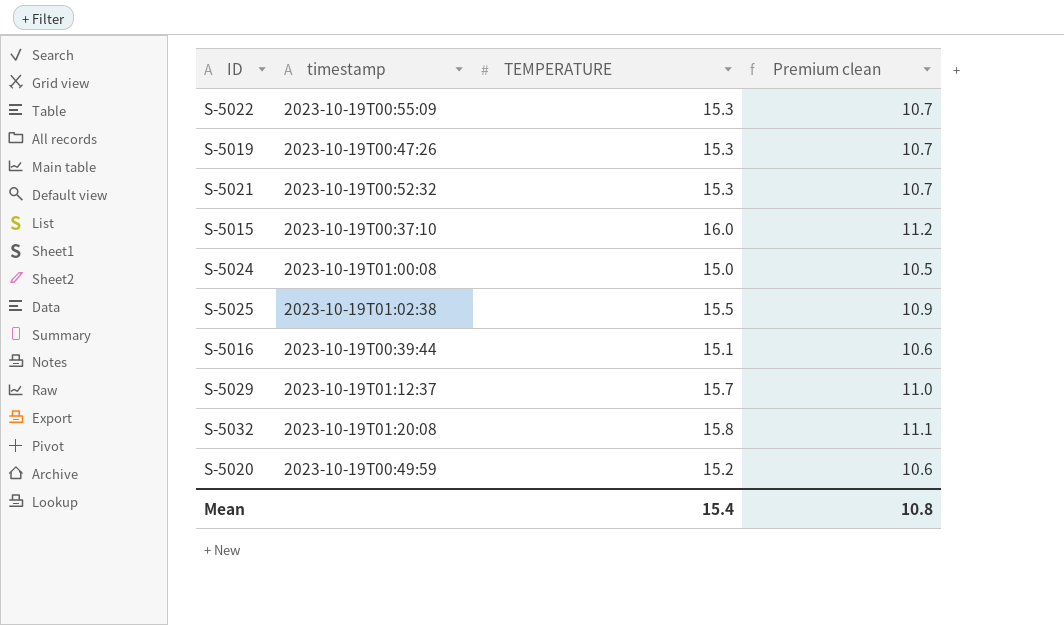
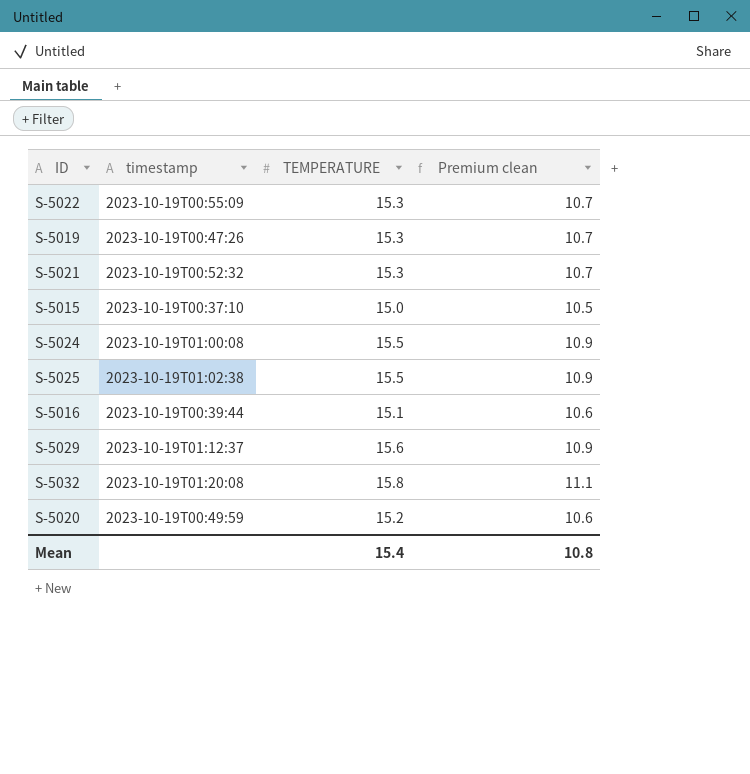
S-5015 | TEMPERATURE: 16.0 -> 15.0
S-5015 | Premium clean: 11.2 -> 10.5
S-5024 | TEMPERATURE: 15.0 -> 15.5
S-5024 | Premium clean: 10.5 -> 10.9
S-5029 | TEMPERATURE: 15.7 -> 15.6
S-5029 | Premium clean: 11.0 -> 10.9

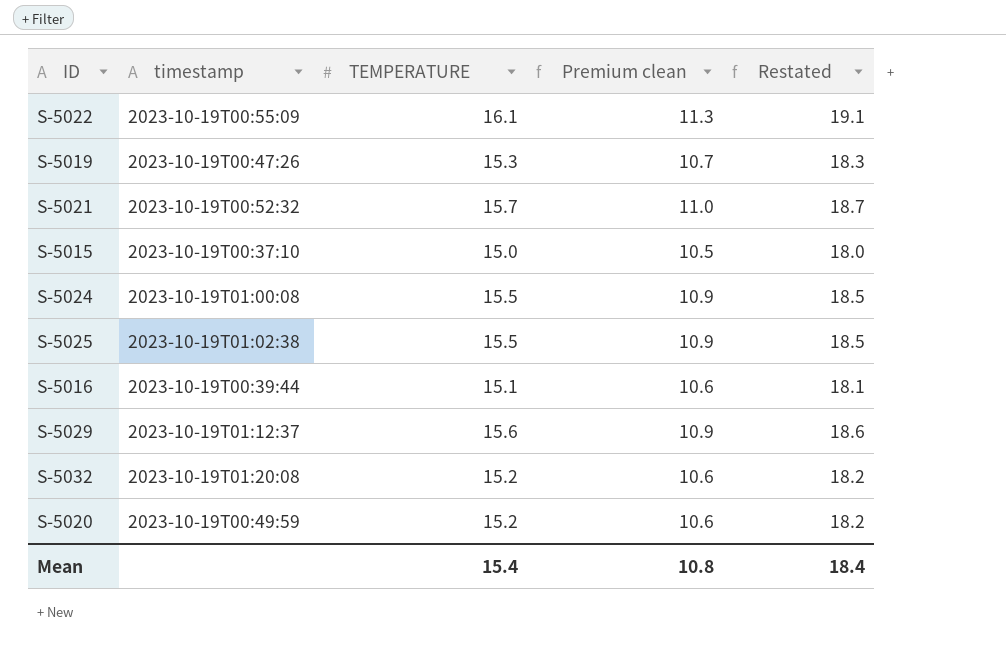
column Restated | formula: none -> [TEMPERATURE] + 3
S-5022 | TEMPERATURE: 15.3 -> 16.1
S-5022 | Premium clean: 10.7 -> 11.3
S-5021 | TEMPERATURE: 15.3 -> 15.7
S-5021 | Premium clean: 10.7 -> 11.0
S-5032 | TEMPERATURE: 15.8 -> 15.2
S-5032 | Premium clean: 11.1 -> 10.6

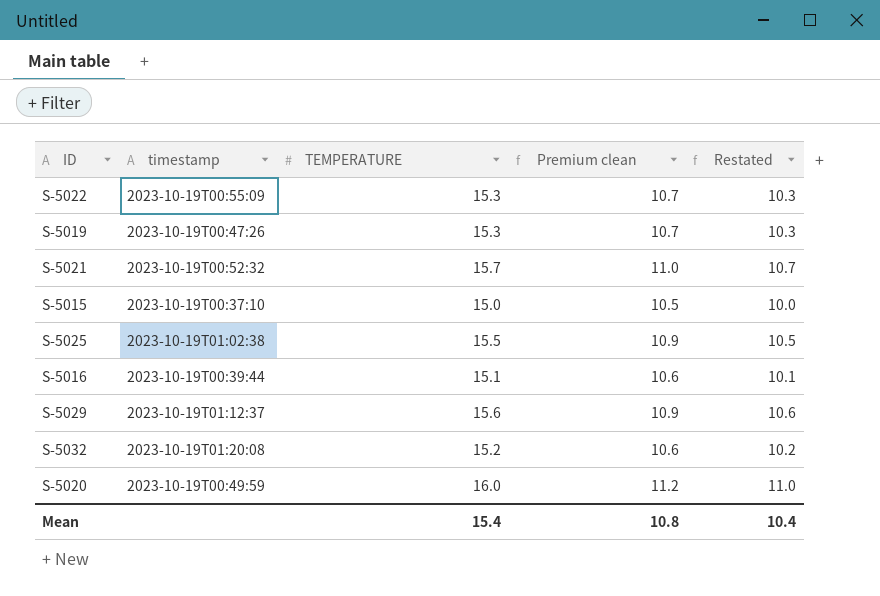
column Restated | formula: [TEMPERATURE] + 3 -> [TEMPERATURE] - 5
row S-5024: 2023-10-19T01:00:08 | 15.5 | 10.9 | 18.5 -> none
S-5022 | TEMPERATURE: 16.1 -> 15.3
S-5022 | Premium clean: 11.3 -> 10.7
S-5020 | TEMPERATURE: 15.2 -> 16.0
S-5020 | Premium clean: 10.6 -> 11.2
Mean | Restated: 18.4 -> 10.4

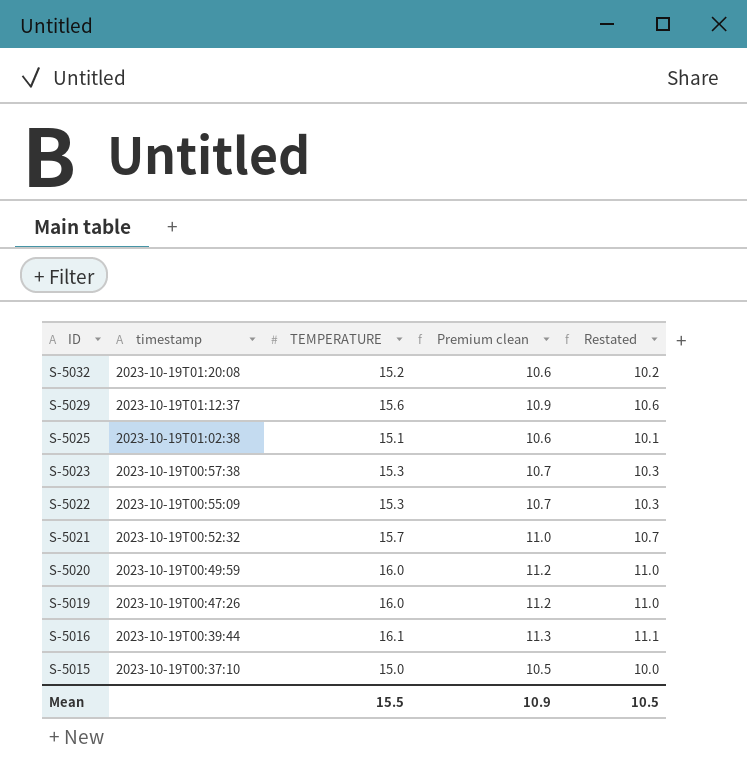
row order: none -> ID descending
S-5025 | TEMPERATURE: 15.5 -> 15.1
S-5025 | Premium clean: 10.9 -> 10.6
S-5025 | Restated: 10.5 -> 10.1
row S-5023: none -> 2023-10-19T00:57:38 | 15.3 | 10.7 | 10.3
S-5019 | TEMPERATURE: 15.3 -> 16.0
S-5019 | Premium clean: 10.7 -> 11.2
S-5019 | Restated: 10.3 -> 11.0
S-5016 | TEMPERATURE: 15.1 -> 16.1
S-5016 | Premium clean: 10.6 -> 11.3
S-5016 | Restated: 10.1 -> 11.1
Mean | TEMPERATURE: 15.4 -> 15.5
Mean | Premium clean: 10.8 -> 10.9
Mean | Restated: 10.4 -> 10.5

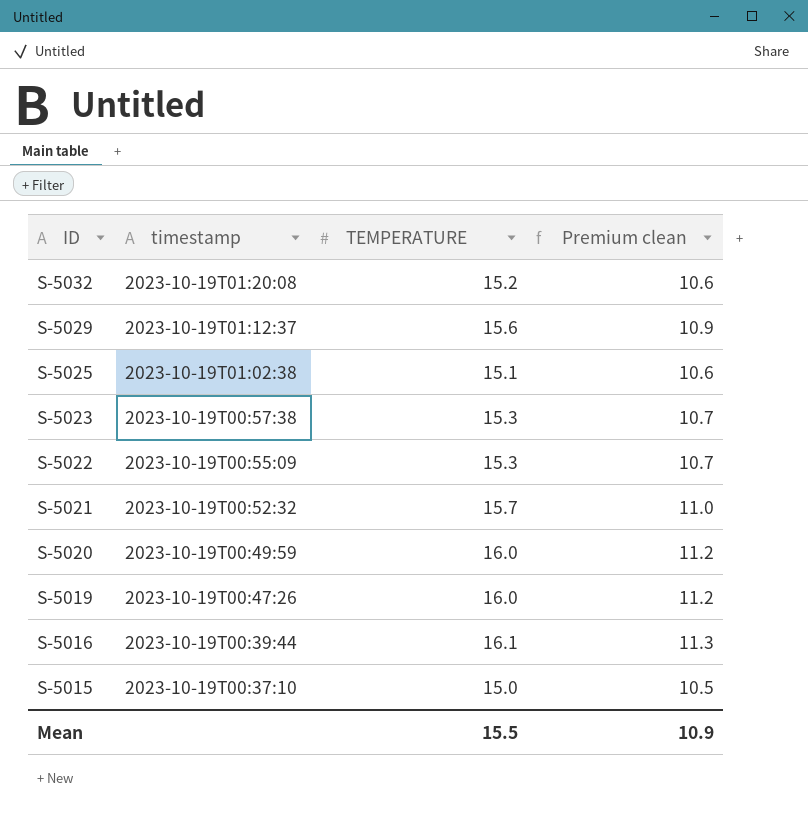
column Restated | formula: [TEMPERATURE] - 5 -> none

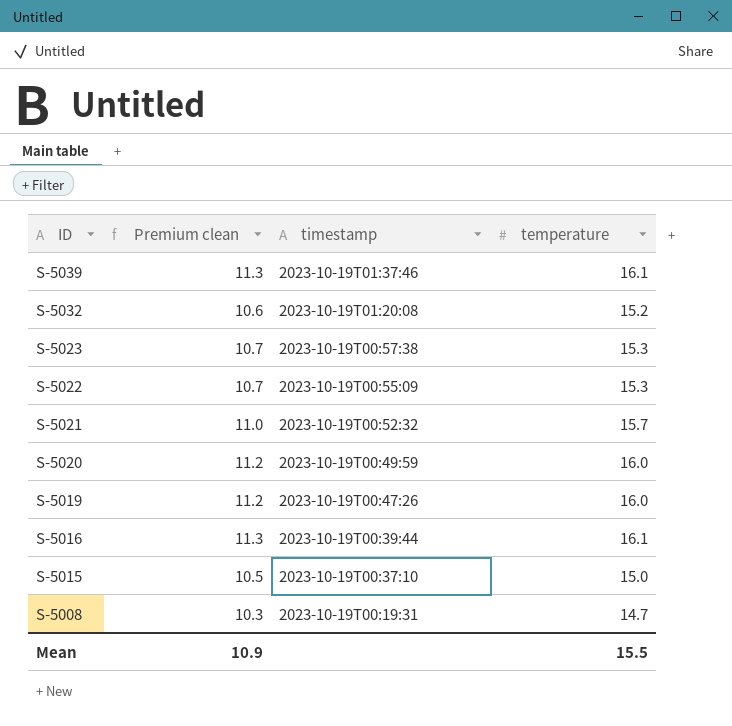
column Premium clean | position: 4 -> 2
column name: TEMPERATURE -> temperature
row S-5029: 2023-10-19T01:12:37 | 15.6 | 10.9 -> none
row S-5025: 2023-10-19T01:02:38 | 15.1 | 10.6 -> none
row S-5039: none -> 11.3 | 2023-10-19T01:37:46 | 16.1
row S-5008: none -> 10.3 | 2023-10-19T00:19:31 | 14.7

